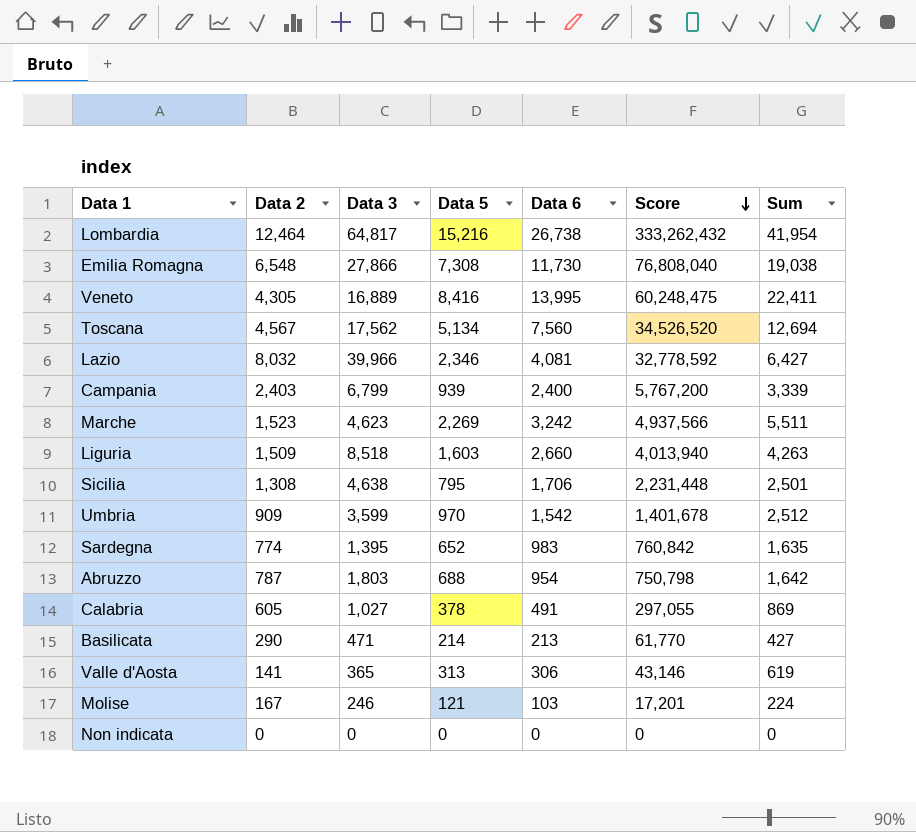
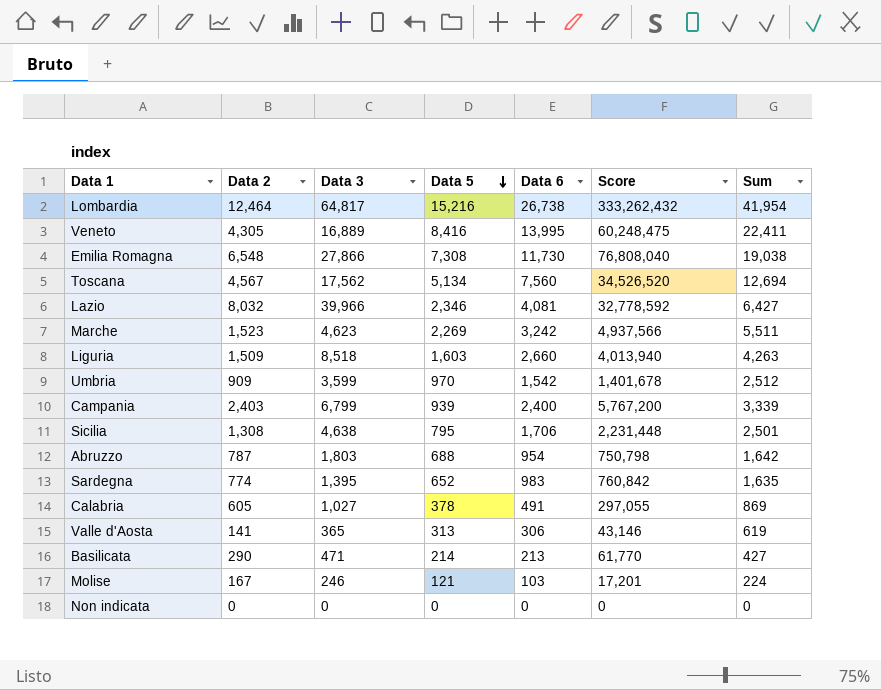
row order: Score descending -> Data 5 descending

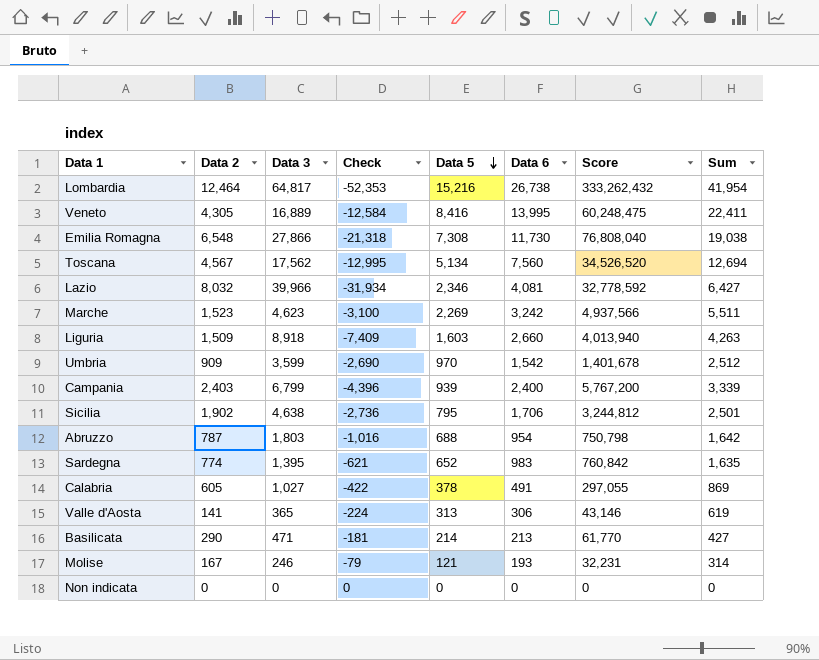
column Check | formula: none -> [Data 2] - [Data 3]
Liguria | Data 3: 8,518 -> 8,918
Sicilia | Data 2: 1,308 -> 1,902
Sicilia | Score: 2,231,448 -> 3,244,812
Molise | Data 6: 103 -> 193
Molise | Score: 17,201 -> 32,231
Molise | Sum: 224 -> 314

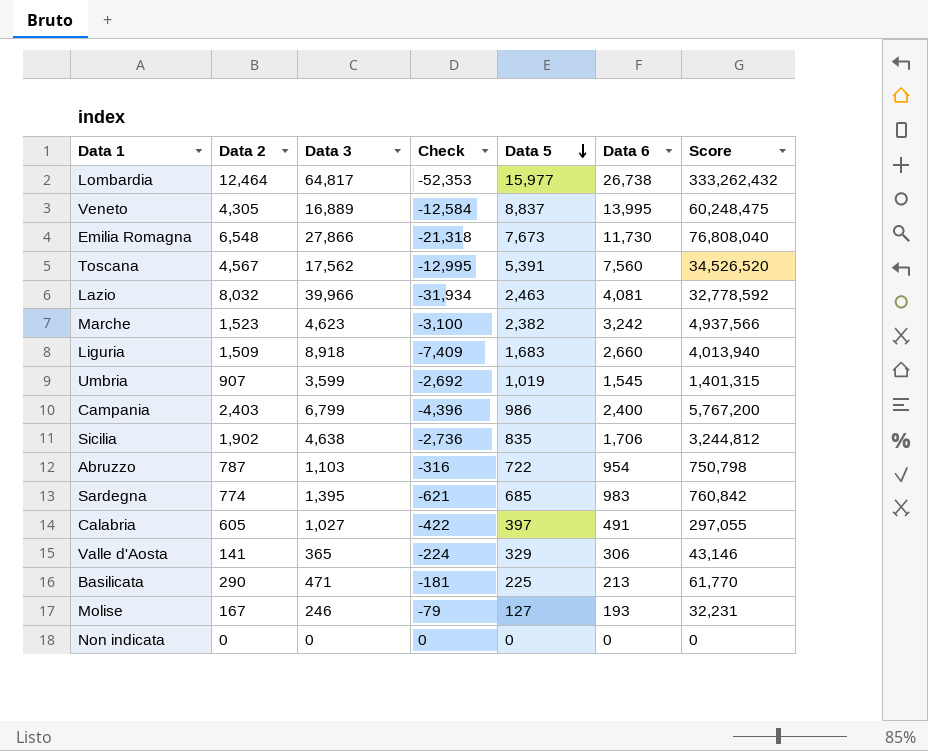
column Sum | formula: [Data 5] + [Data 6] -> none
Lombardia | Data 5: 15,216 -> 15,977
Veneto | Data 5: 8,416 -> 8,837
Emilia Romagna | Data 5: 7,308 -> 7,673
Toscana | Data 5: 5,134 -> 5,391
Lazio | Data 5: 2,346 -> 2,463
Marche | Data 5: 2,269 -> 2,382
Liguria | Data 5: 1,603 -> 1,683
Umbria | Data 2: 909 -> 907
Umbria | Check: -2,690 -> -2,692
Umbria | Data 5: 970 -> 1,019
Umbria | Data 6: 1,542 -> 1,545
Umbria | Score: 1,401,678 -> 1,401,315
Campania | Data 5: 939 -> 986
Sicilia | Data 5: 795 -> 835
Abruzzo | Data 3: 1,803 -> 1,103
Abruzzo | Check: -1,016 -> -316
Abruzzo | Data 5: 688 -> 722
Sardegna | Data 5: 652 -> 685
Calabria | Data 5: 378 -> 397
Valle d'Aosta | Data 5: 313 -> 329
Basilicata | Data 5: 214 -> 225
Molise | Data 5: 121 -> 127

